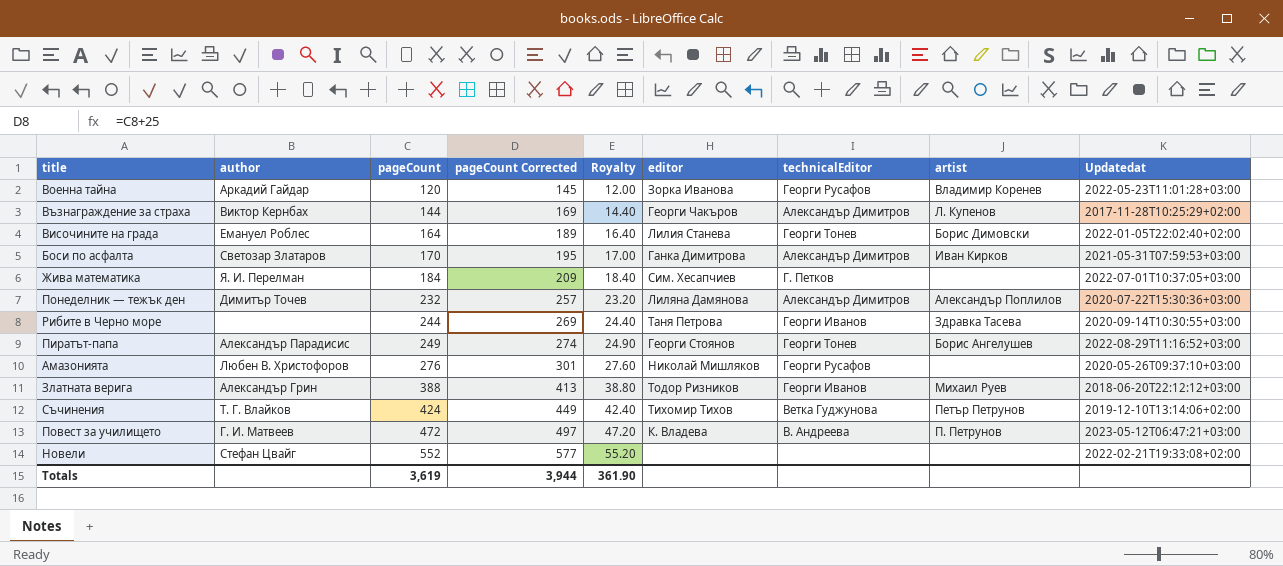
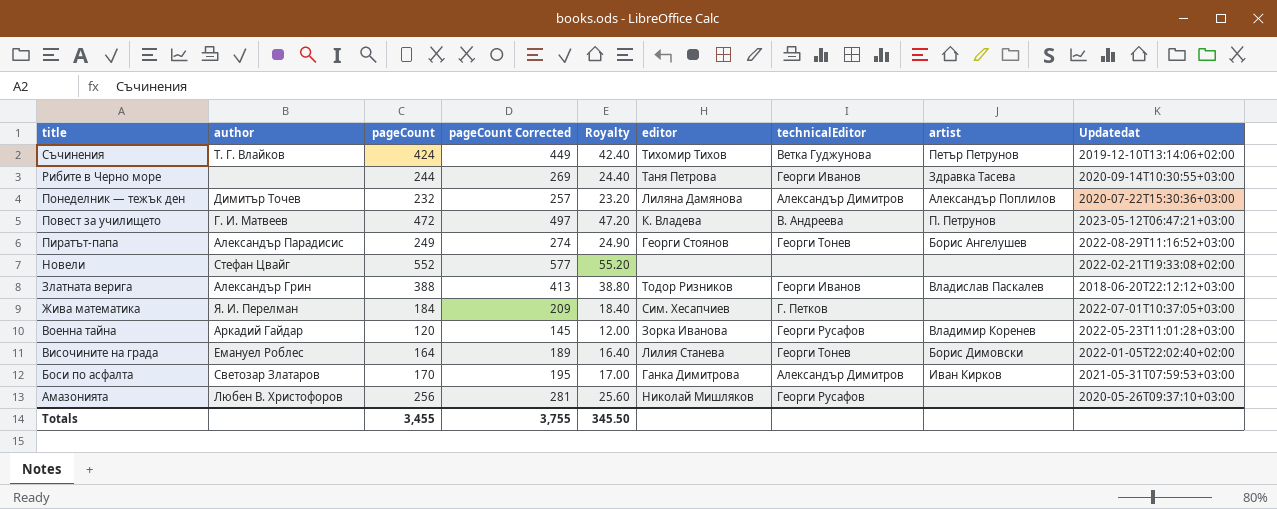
row order: pageCount ascending -> title descending
row Възнаграждение за страха: Виктор Кернбах | 144 | 169 | 14.40 | Георги Чакъров | Александър Димитров | Л. Купенов | 2017-11-28T10:25:29+02:00 -> none
Златната верига | artist: Михаил Руев -> Владислав Паскалев
Амазонията | pageCount: 276 -> 256
Амазонията | pageCount Corrected: 301 -> 281
Амазонията | Royalty: 27.60 -> 25.60
Totals | pageCount: 3,619 -> 3,455
Totals | pageCount Corrected: 3,944 -> 3,755
Totals | Royalty: 361.90 -> 345.50

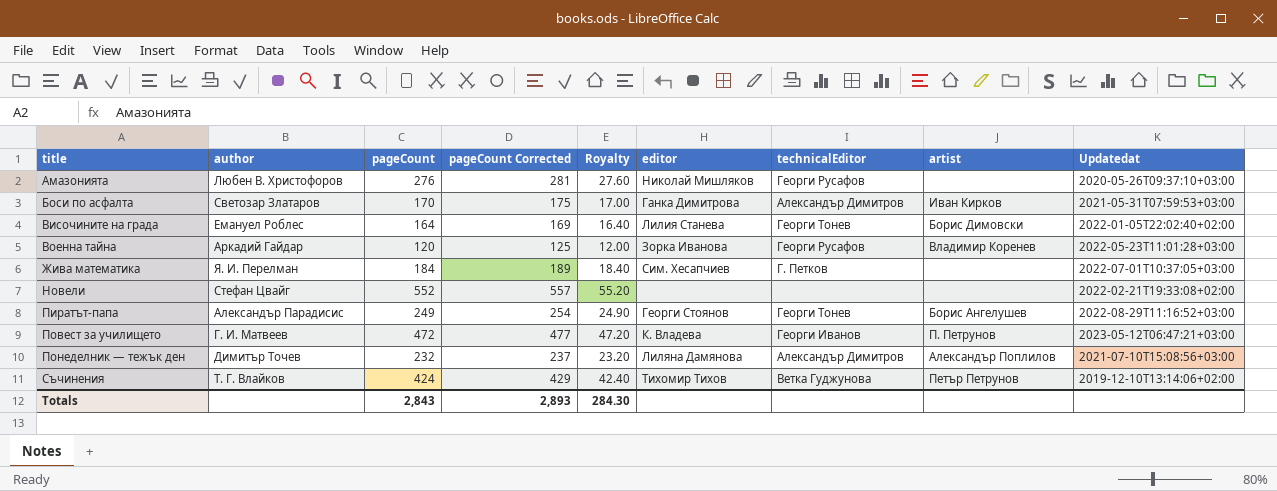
row order: title descending -> title ascending
column pageCount Corrected | formula: [pageCount] + 25 -> [pageCount] + 5
row Рибите в Черно море: none | 244 | 269 | 24.40 | Таня Петрова | Георги Иванов | Здравка Тасева | 2020-09-14T10:30:55+03:00 -> none
row Златната верига: Александър Грин | 388 | 413 | 38.80 | Тодор Ризников | Георги Иванов | Владислав Паскалев | 2018-06-20T22:12:12+03:00 -> none
Амазонията | pageCount: 256 -> 276
Амазонията | Royalty: 25.60 -> 27.60
Повест за училището | technicalEditor: В. Андреева -> Георги Иванов
Понеделник — тежък ден | Updatedat: 2020-07-22T15:30:36+03:00 -> 2021-07-10T15:08:56+03:00
Totals | pageCount: 3,455 -> 2,843
Totals | pageCount Corrected: 3,755 -> 2,893
Totals | Royalty: 345.50 -> 284.30

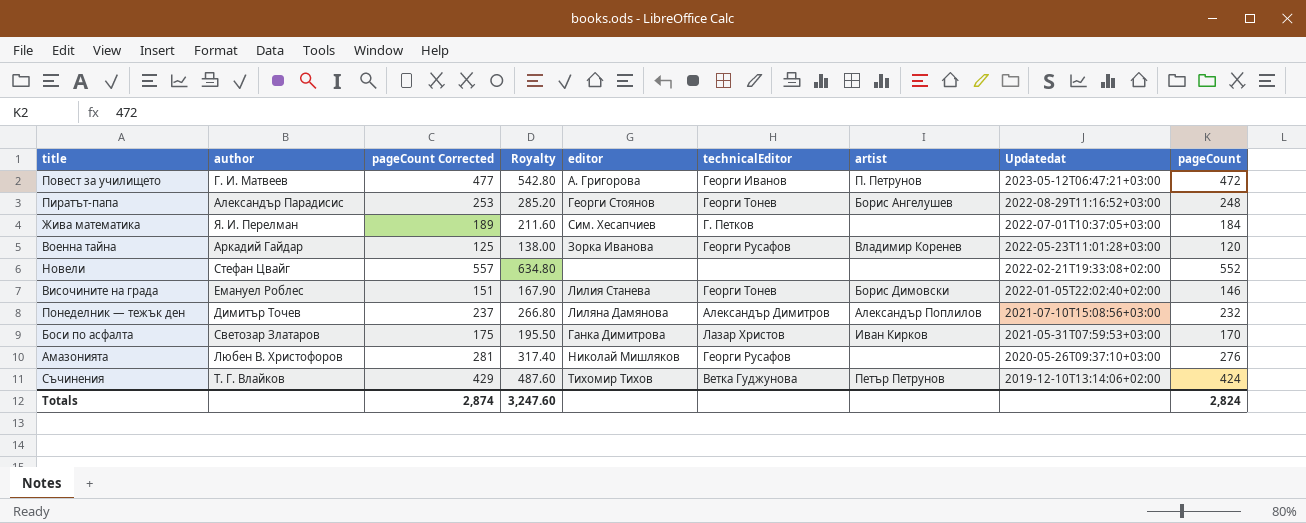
row order: title ascending -> Updatedat descending
column Royalty | formula: [pageCount] * 0.1 -> [pageCount] * 1.15
column pageCount | position: 3 -> 9
Повест за училището | editor: К. Владева -> А. Григорова
Пиратът-папа | pageCount Corrected: 254 -> 253
Пиратът-папа | pageCount: 249 -> 248
Височините на града | pageCount Corrected: 169 -> 151
Височините на града | pageCount: 164 -> 146
Боси по асфалта | technicalEditor: Александър Димитров -> Лазар Христов
Totals | pageCount Corrected: 2,893 -> 2,874
Totals | Royalty: 284.30 -> 3,247.60
Totals | pageCount: 2,843 -> 2,824

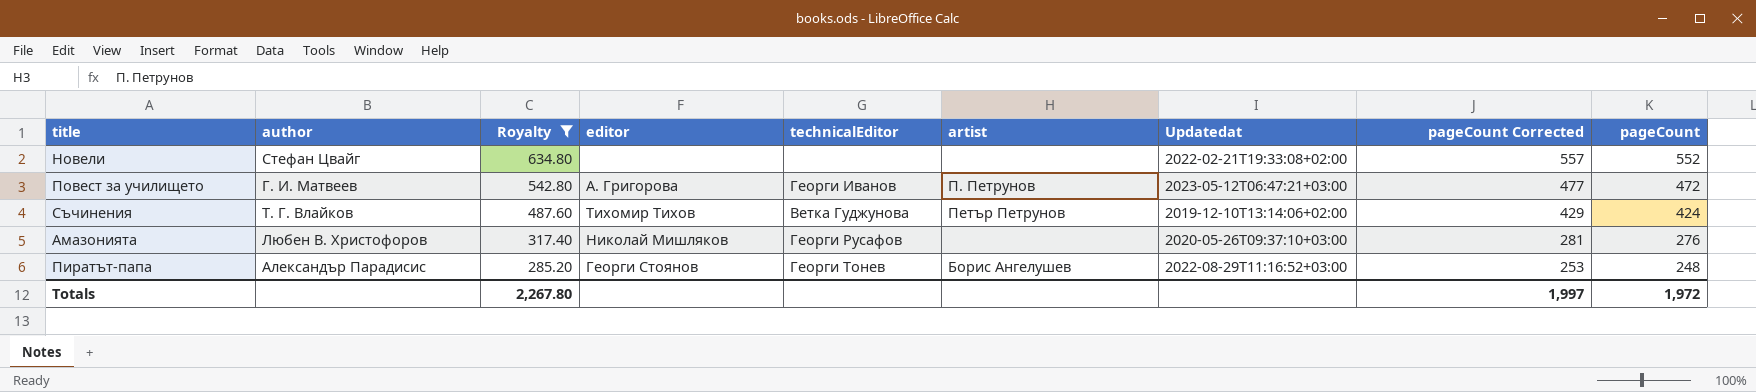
filter: none -> Royalty >= 285.20
row order: Updatedat descending -> Royalty descending
column pageCount Corrected | position: 3 -> 8
Totals | Royalty: 3,247.60 -> 2,267.80
Totals | pageCount Corrected: 2,874 -> 1,997
Totals | pageCount: 2,824 -> 1,972

